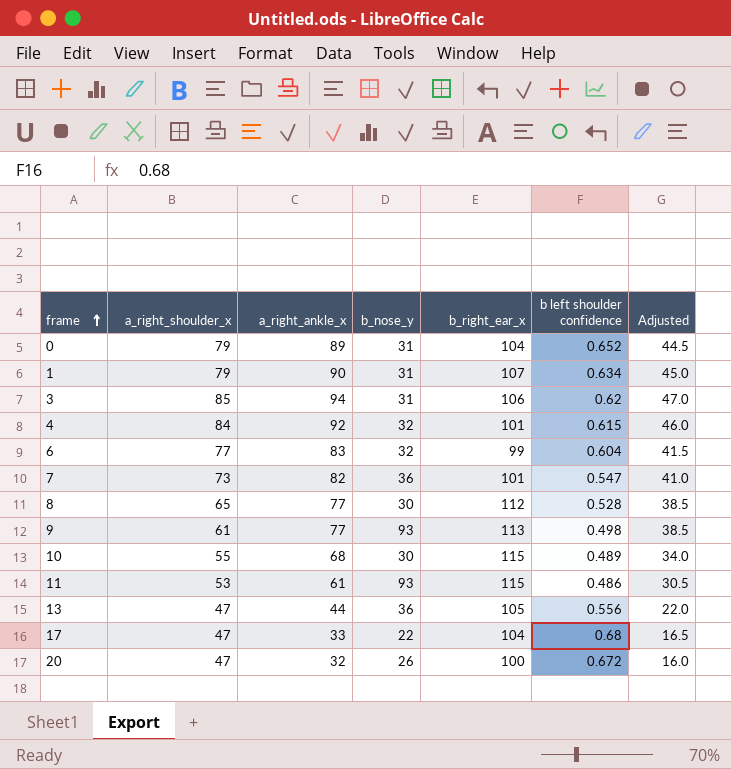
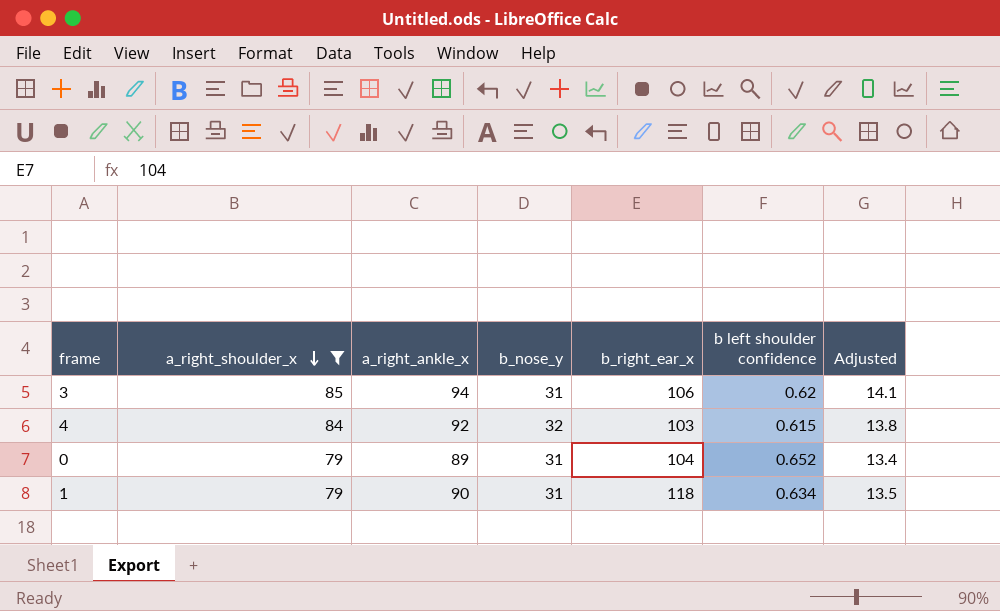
filter: none -> a_right_shoulder_x >= 79
row order: frame ascending -> a_right_shoulder_x descending
column Adjusted | formula: [a_right_ankle_x] * 0.5 -> [a_right_ankle_x] * 0.15
4 | b_right_ear_x: 101 -> 103
1 | b_right_ear_x: 107 -> 118

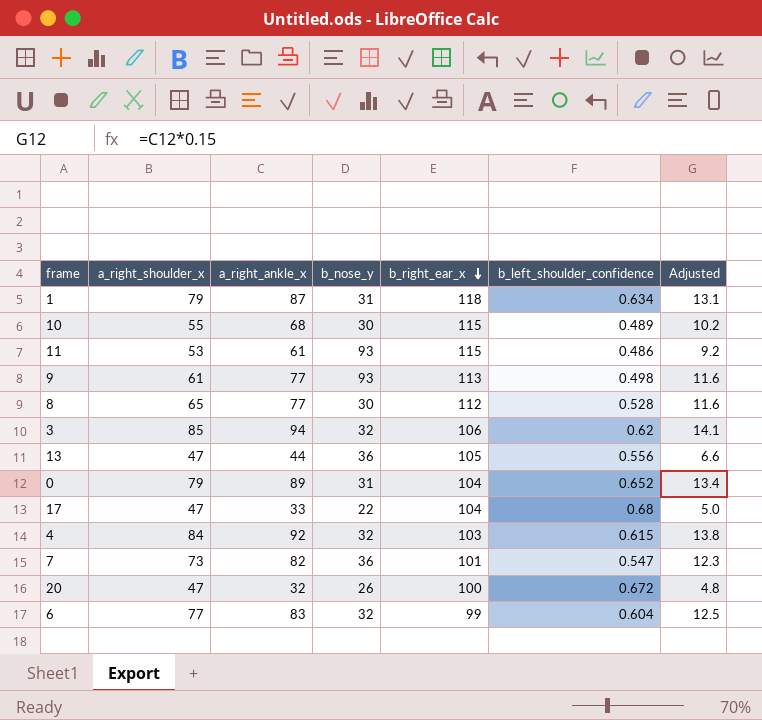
filter: a_right_shoulder_x >= 79 -> none
row order: a_right_shoulder_x descending -> b_right_ear_x descending
column name: b left shoulder confidence -> b_left_shoulder_confidence
1 | a_right_ankle_x: 90 -> 87
1 | Adjusted: 13.5 -> 13.1
3 | b_nose_y: 31 -> 32

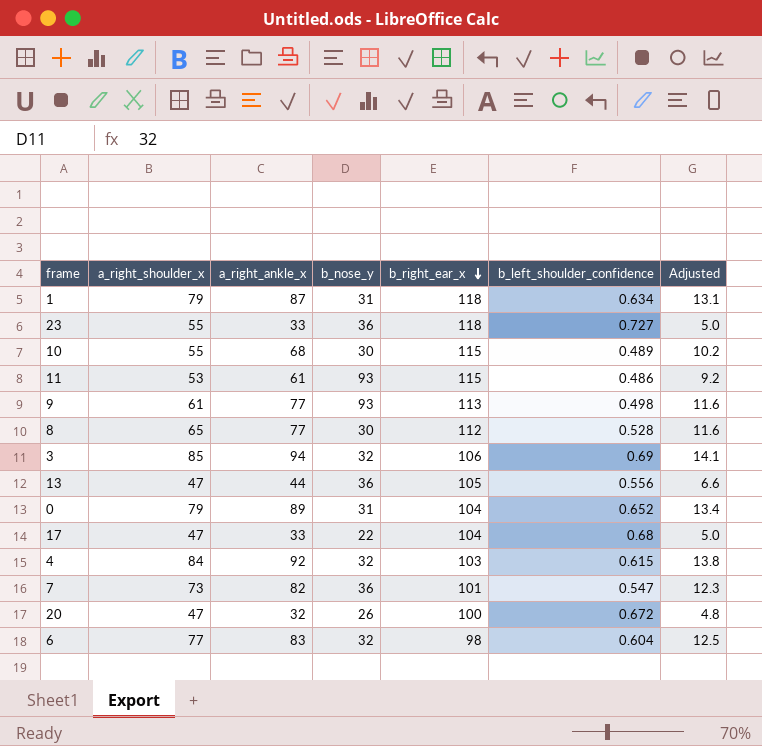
row 23: none -> 55 | 33 | 36 | 118 | 0.727 | 5.0
3 | b_left_shoulder_confidence: 0.62 -> 0.69
6 | b_right_ear_x: 99 -> 98

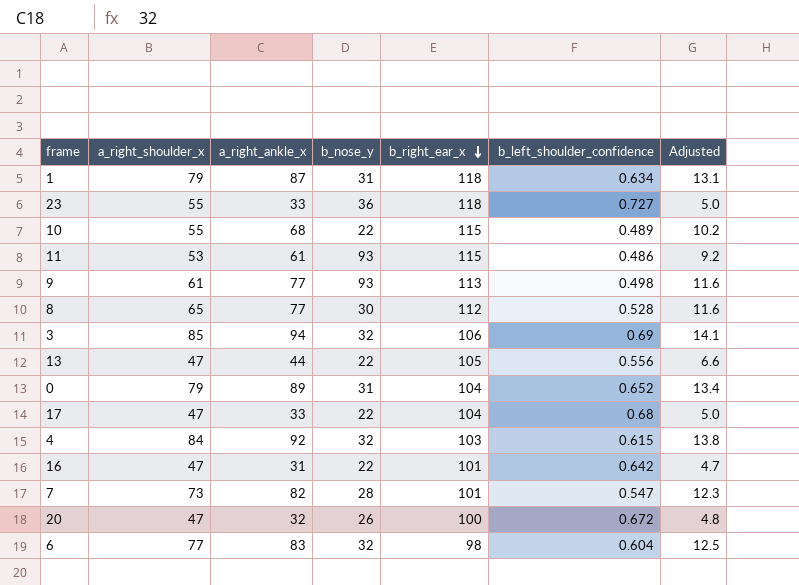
10 | b_nose_y: 30 -> 22
13 | b_nose_y: 36 -> 22
row 16: none -> 47 | 31 | 22 | 101 | 0.642 | 4.7
7 | b_nose_y: 36 -> 28

